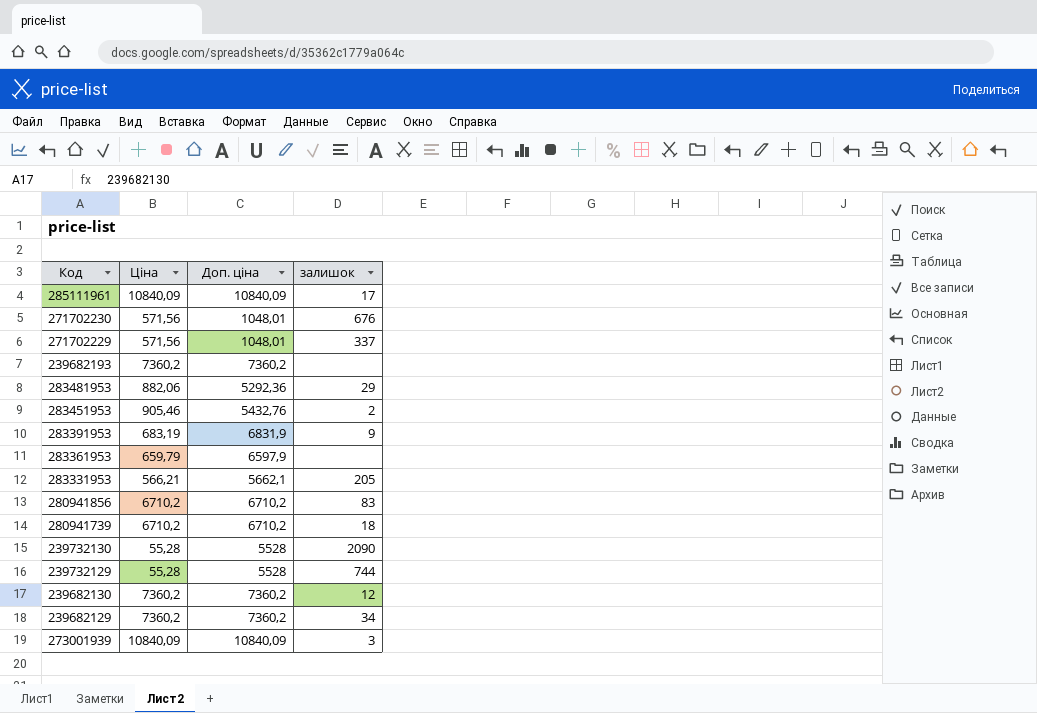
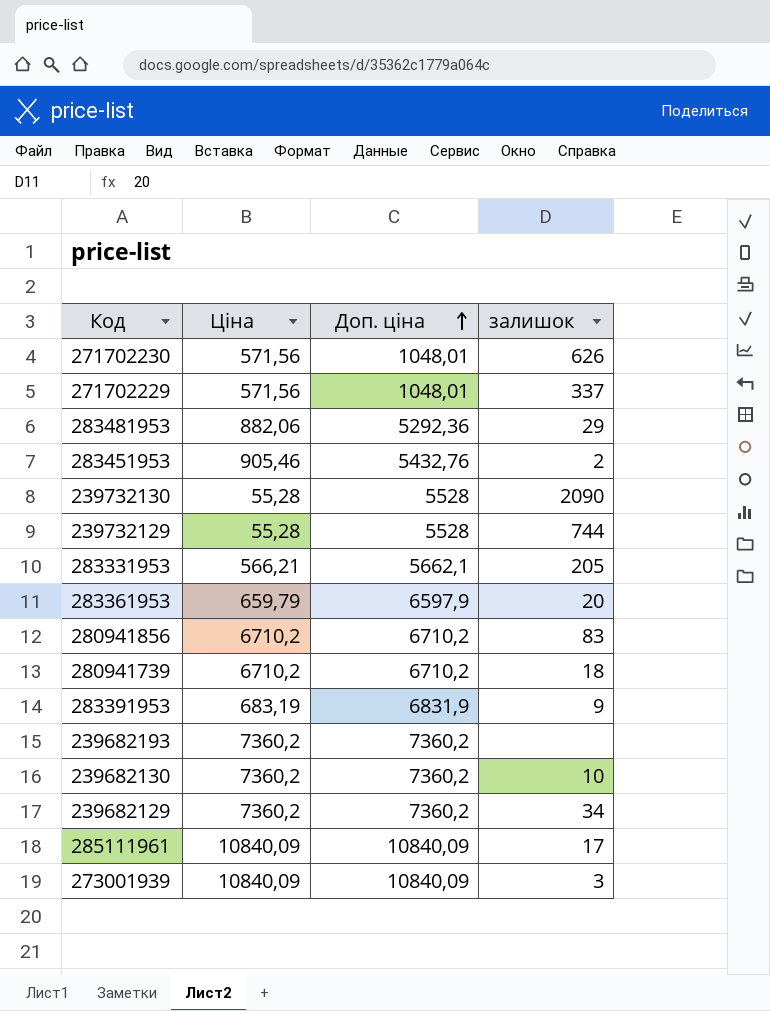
row order: none -> Доп. ціна ascending
271702230 | залишок: 676 -> 626
283361953 | залишок: none -> 20
239682130 | залишок: 12 -> 10

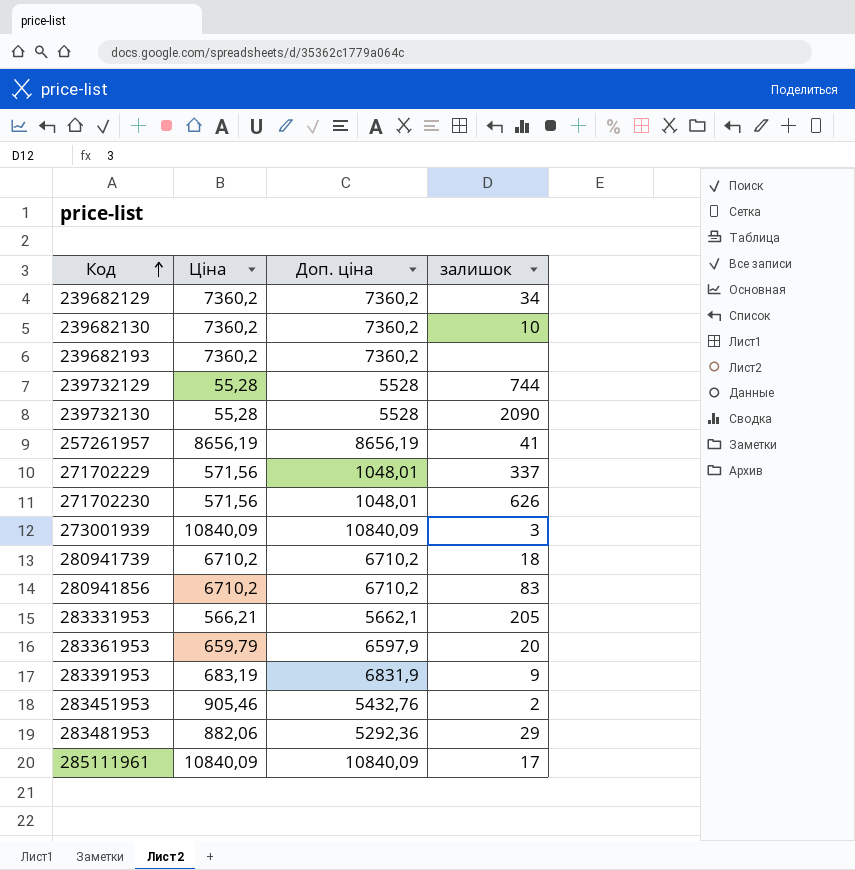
row order: Доп. ціна ascending -> Код ascending
row 257261957: none -> 8656,19 | 8656,19 | 41

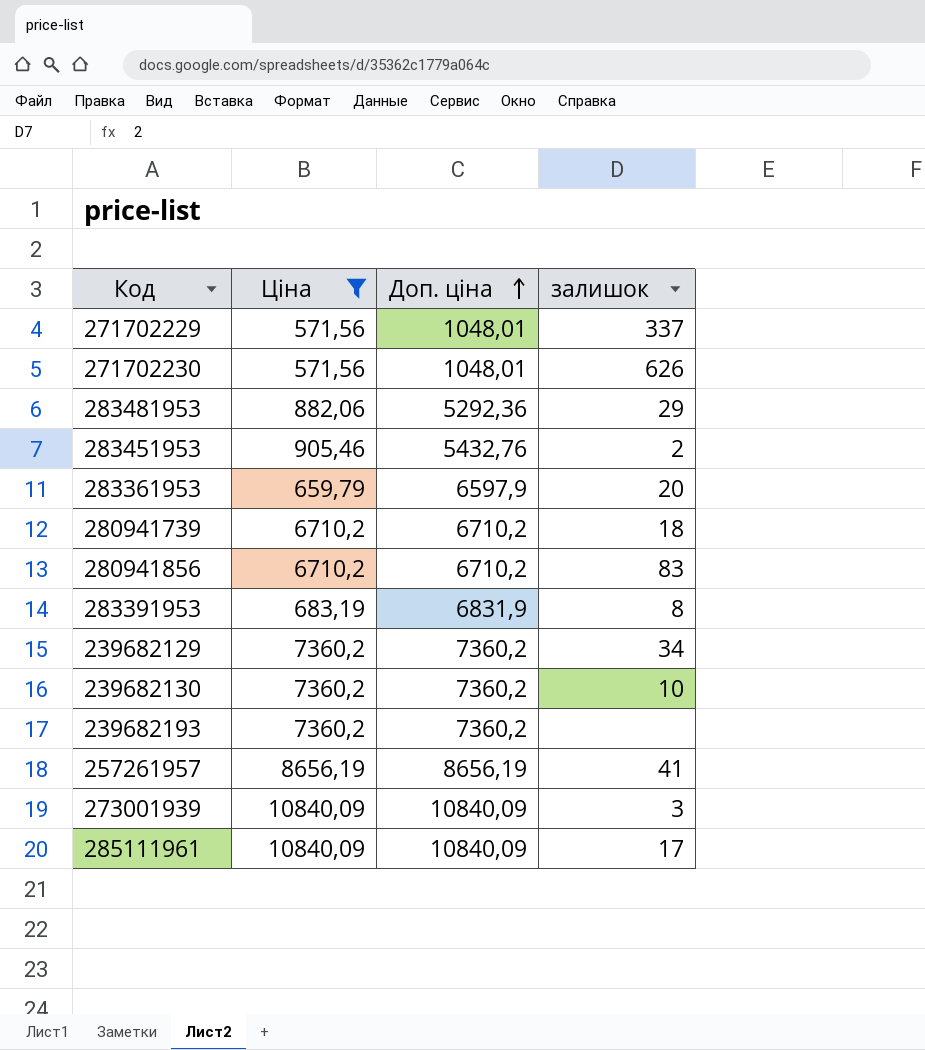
filter: none -> Ціна >= 571,56
row order: Код ascending -> Доп. ціна ascending
283391953 | залишок: 9 -> 8

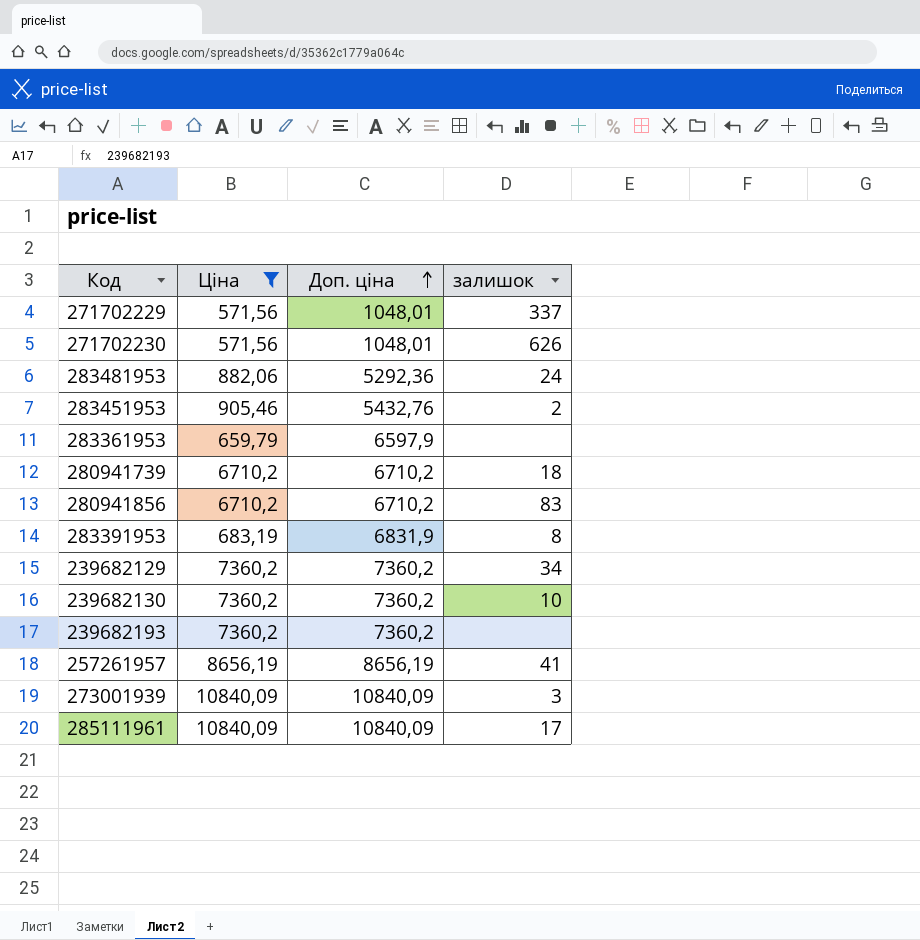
283481953 | залишок: 29 -> 24
283361953 | залишок: 20 -> none

